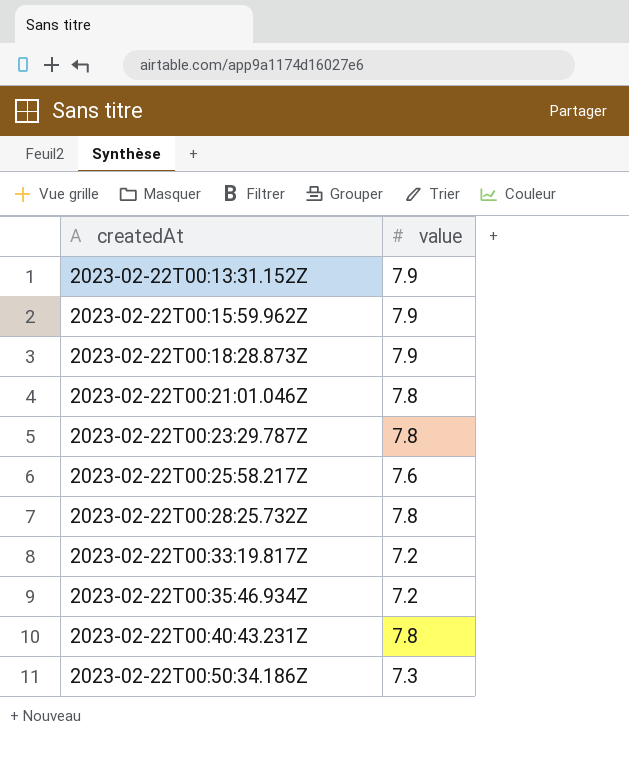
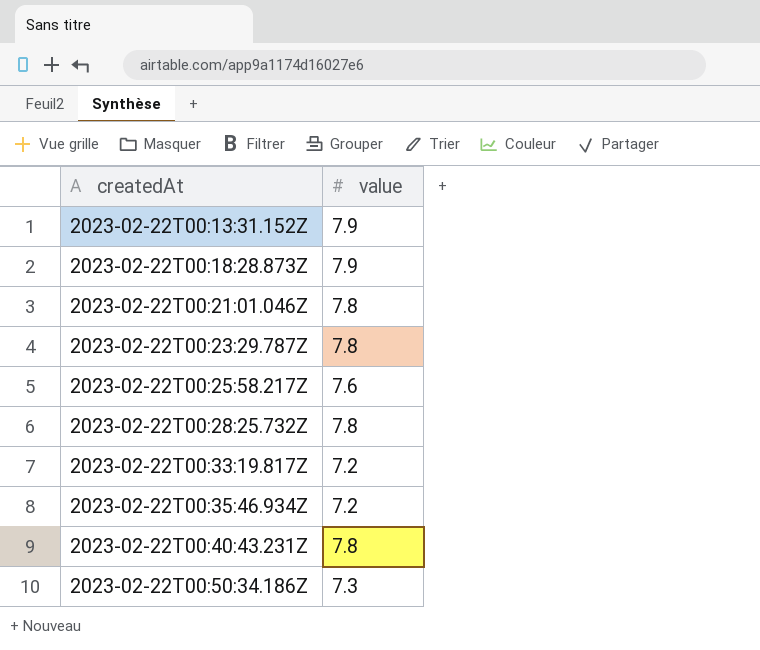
row 2023-02-22T00:15:59.962Z: 7.9 -> none

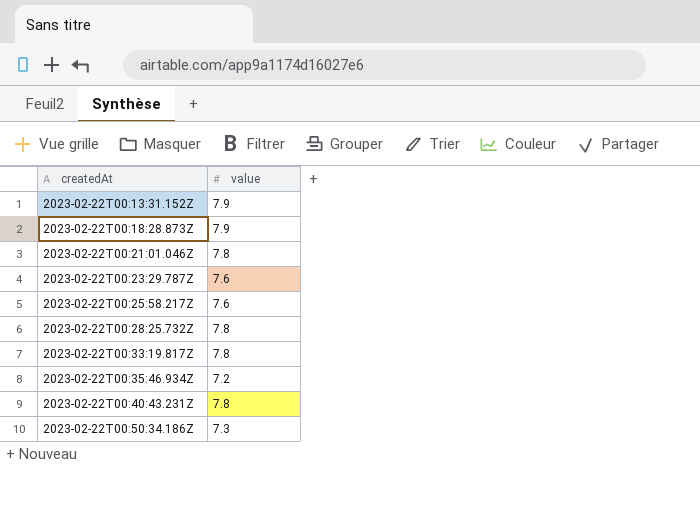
2023-02-22T00:23:29.787Z | value: 7.8 -> 7.6
2023-02-22T00:33:19.817Z | value: 7.2 -> 7.8

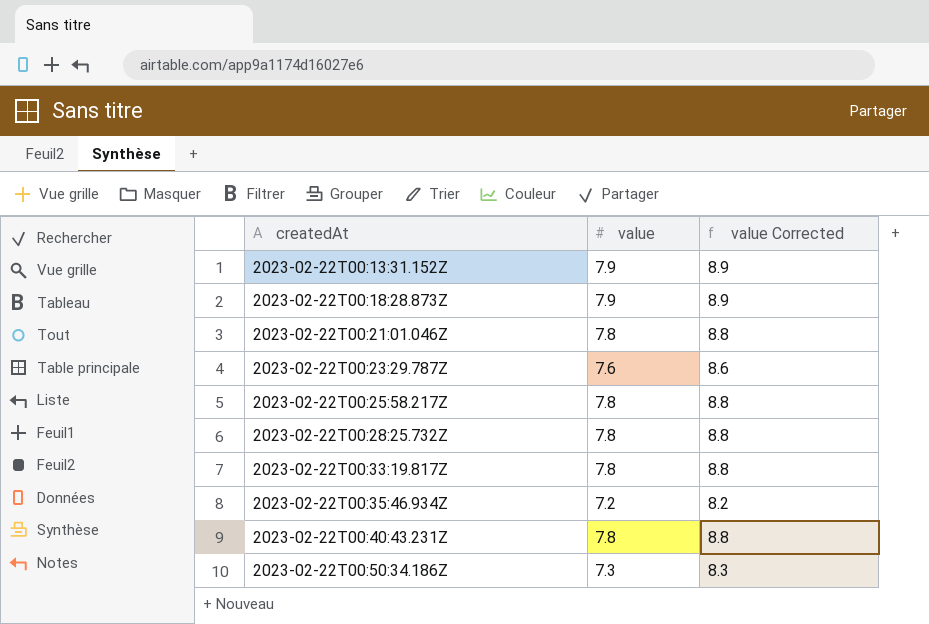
column value Corrected | formula: none -> [value] + 1
2023-02-22T00:25:58.217Z | value: 7.6 -> 7.8

